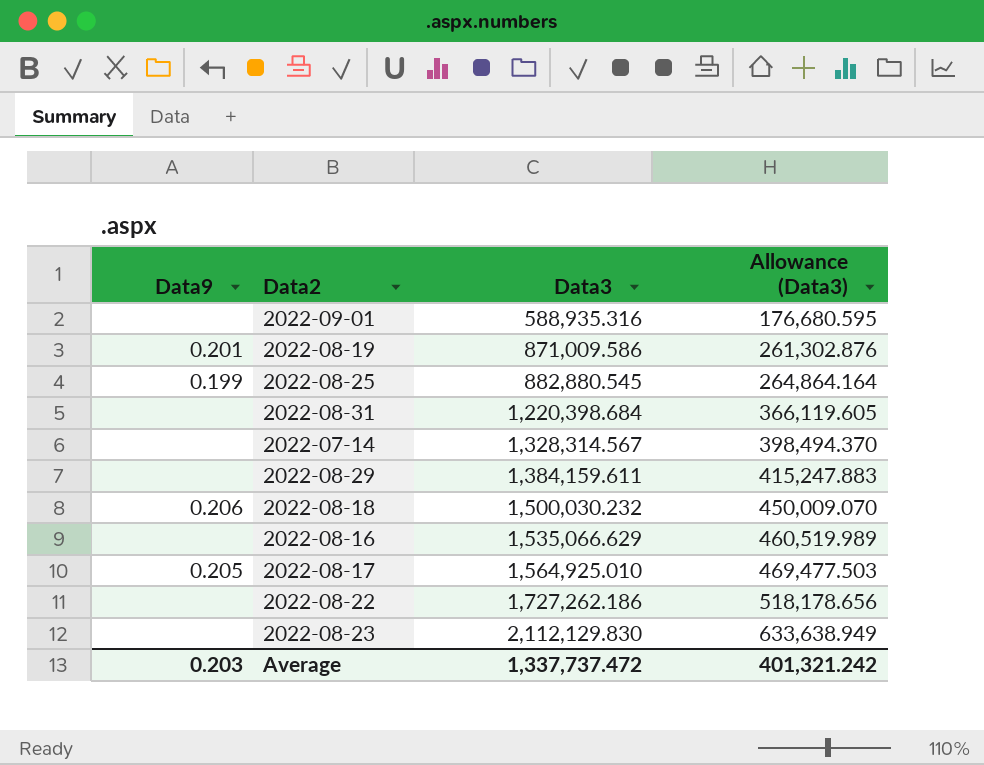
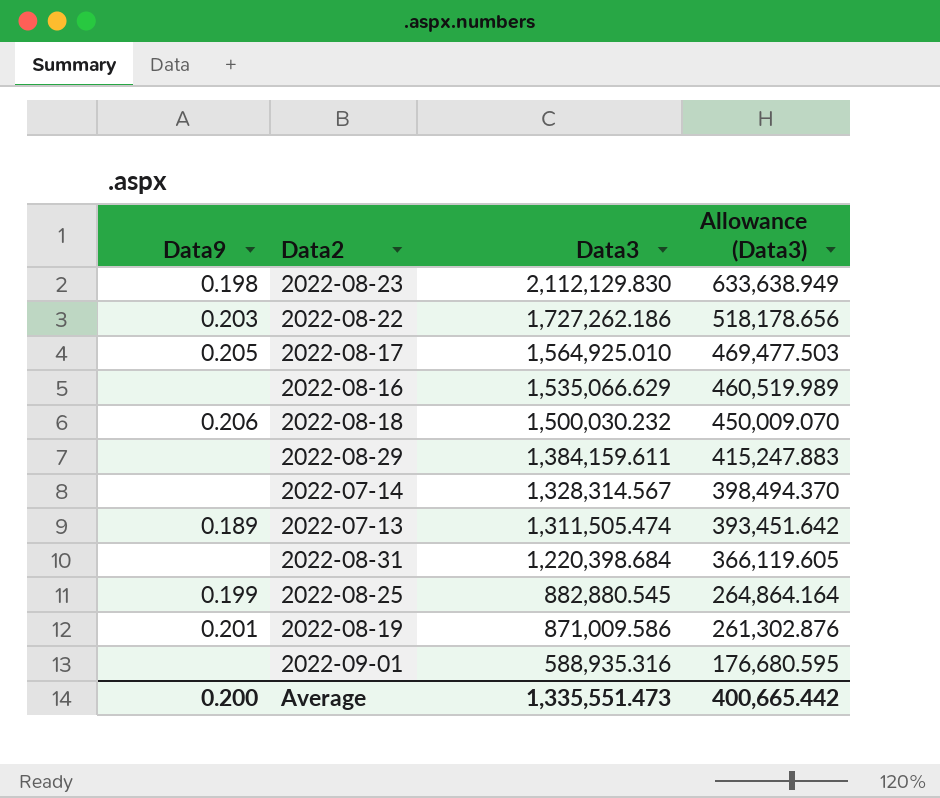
row order: Data3 ascending -> Data3 descending
2022-08-23 | Data9: none -> 0.198
2022-08-22 | Data9: none -> 0.203
row 2022-07-13: none -> 0.189 | 1,311,505.474 | 393,451.642
Average | Data9: 0.203 -> 0.200
Average | Data3: 1,337,737.472 -> 1,335,551.473
Average | Allowance (Data3): 401,321.242 -> 400,665.442

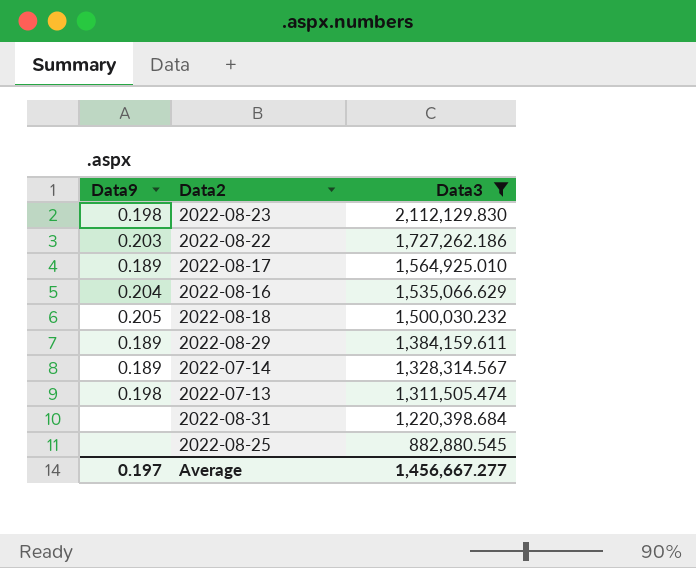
filter: none -> Data3 >= 882,880.545
column Allowance (Data3) | formula: [Data3] * 0.3 -> none
2022-08-17 | Data9: 0.205 -> 0.189
2022-08-16 | Data9: none -> 0.204
2022-08-18 | Data9: 0.206 -> 0.205
2022-08-29 | Data9: none -> 0.189
2022-07-14 | Data9: none -> 0.189
2022-07-13 | Data9: 0.189 -> 0.198
2022-08-25 | Data9: 0.199 -> none
Average | Data9: 0.200 -> 0.197
Average | Data3: 1,335,551.473 -> 1,456,667.277

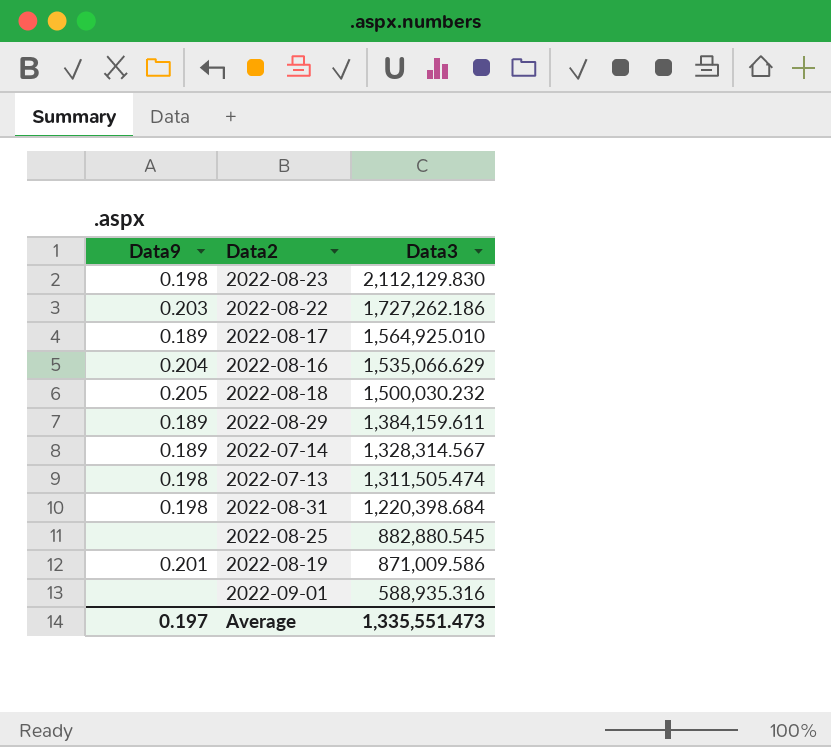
filter: Data3 >= 882,880.545 -> none
2022-08-31 | Data9: none -> 0.198
Average | Data3: 1,456,667.277 -> 1,335,551.473

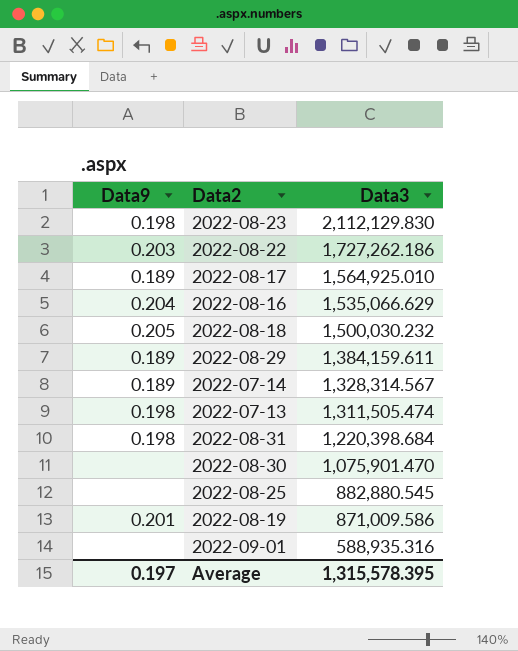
row 2022-08-30: none -> none | 1,075,901.470
Average | Data3: 1,335,551.473 -> 1,315,578.395

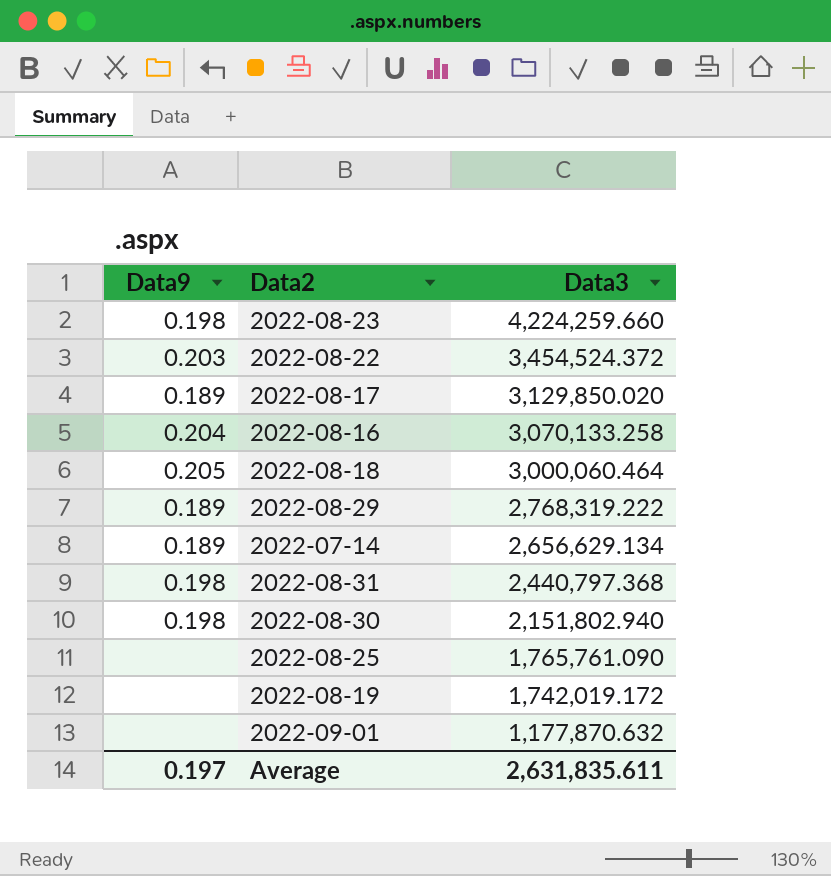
row 2022-07-13: 0.198 | 1,311,505.474 -> none
2022-08-23 | Data3: 2,112,129.830 -> 4,224,259.660
2022-08-22 | Data3: 1,727,262.186 -> 3,454,524.372
2022-08-17 | Data3: 1,564,925.010 -> 3,129,850.020
2022-08-16 | Data3: 1,535,066.629 -> 3,070,133.258
2022-08-18 | Data3: 1,500,030.232 -> 3,000,060.464
2022-08-29 | Data3: 1,384,159.611 -> 2,768,319.222
2022-07-14 | Data3: 1,328,314.567 -> 2,656,629.134
2022-08-31 | Data3: 1,220,398.684 -> 2,440,797.368
2022-08-30 | Data9: none -> 0.198
2022-08-30 | Data3: 1,075,901.470 -> 2,151,802.940
2022-08-25 | Data3: 882,880.545 -> 1,765,761.090
2022-08-19 | Data9: 0.201 -> none
2022-08-19 | Data3: 871,009.586 -> 1,742,019.172
2022-09-01 | Data3: 588,935.316 -> 1,177,870.632
Average | Data3: 1,315,578.395 -> 2,631,835.611

